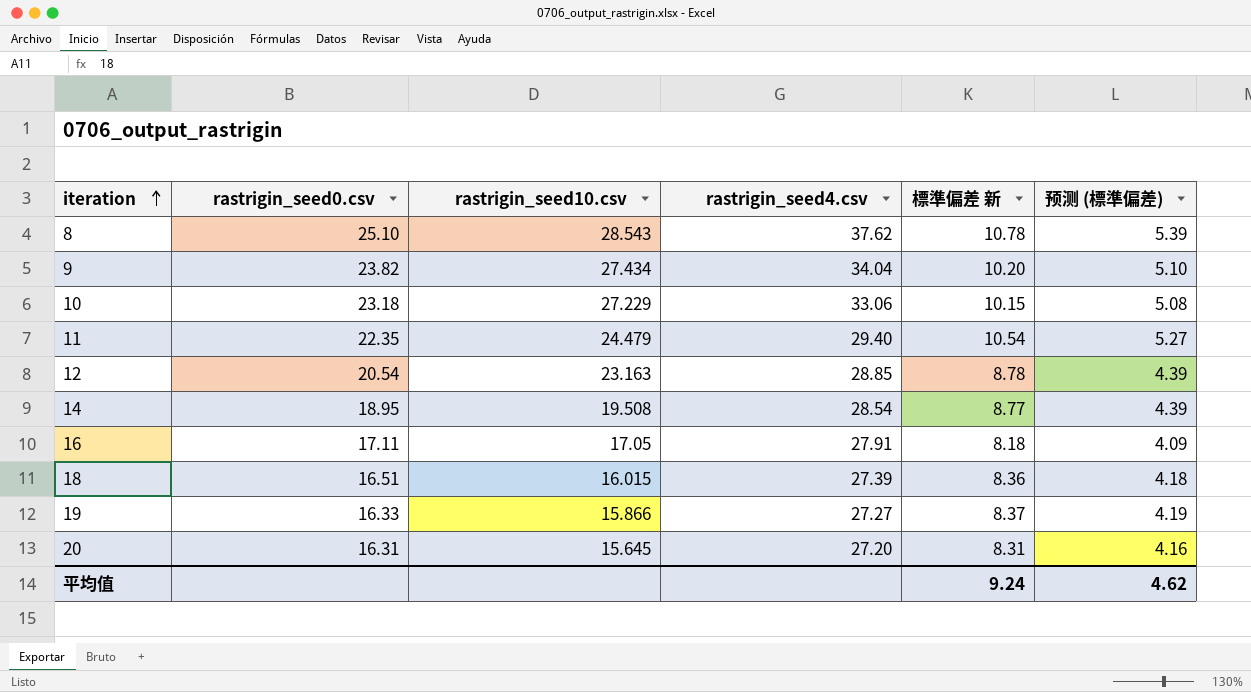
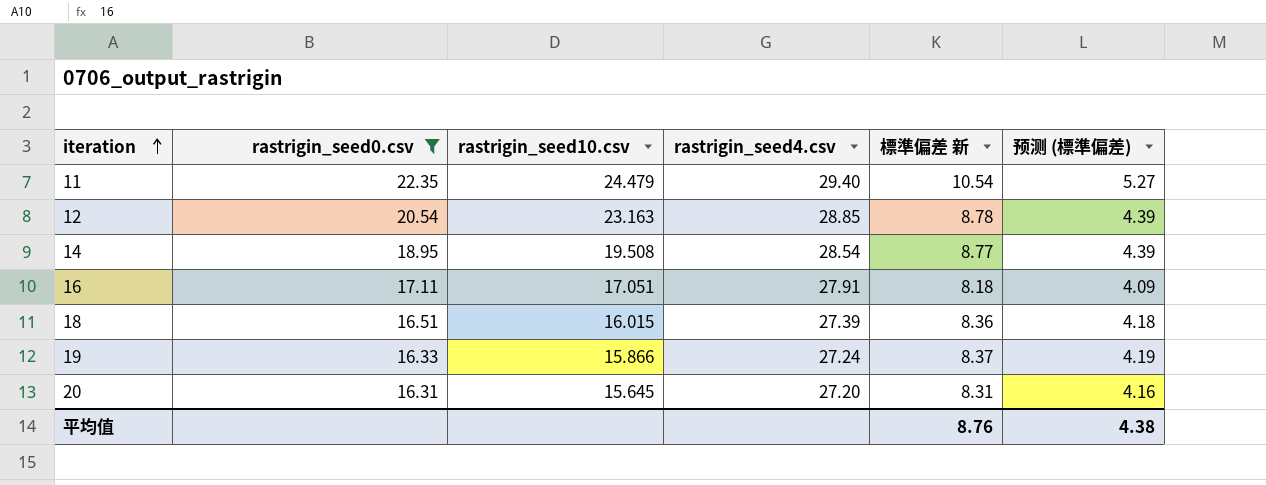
filter: none -> rastrigin_seed0.csv <= 22.35
16 | rastrigin_seed10.csv: 17.05 -> 17.051
19 | rastrigin_seed4.csv: 27.27 -> 27.24
平均值 | 標準偏差 新: 9.24 -> 8.76
平均值 | 预测 (標準偏差): 4.62 -> 4.38

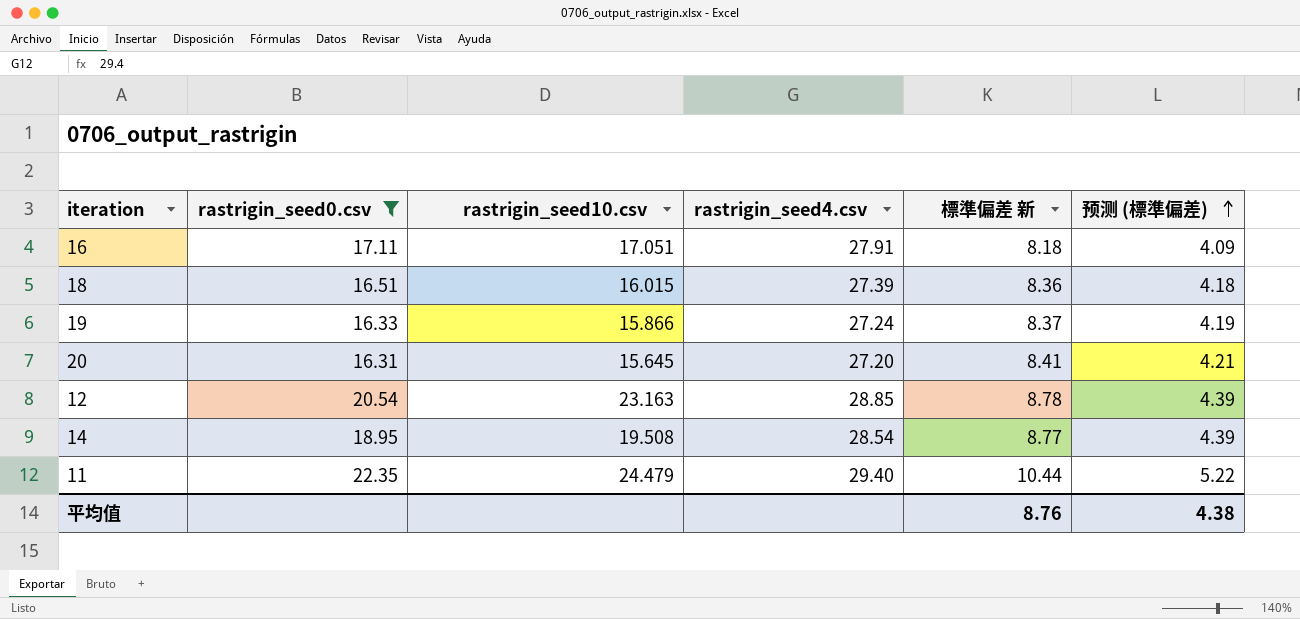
row order: iteration ascending -> 预测 (標準偏差) ascending
20 | 標準偏差 新: 8.31 -> 8.41
20 | 预测 (標準偏差): 4.16 -> 4.21
11 | 標準偏差 新: 10.54 -> 10.44
11 | 预测 (標準偏差): 5.27 -> 5.22

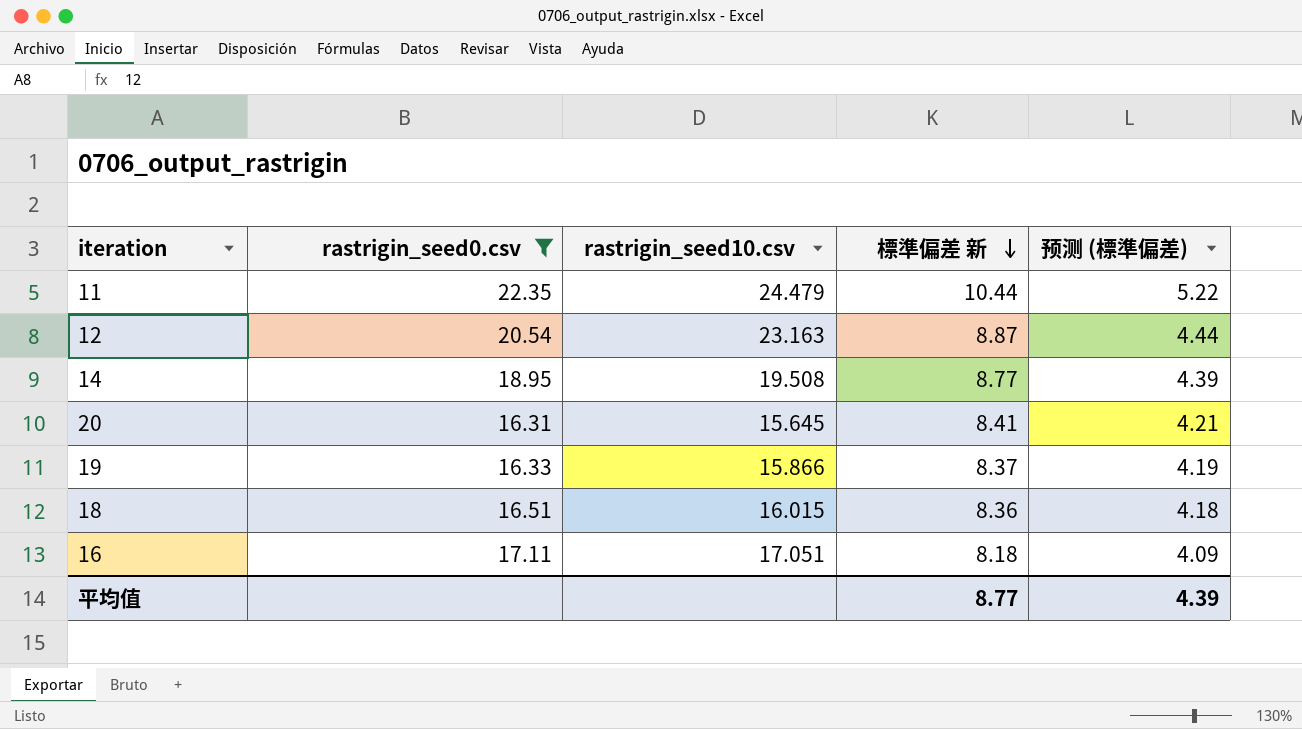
row order: 预测 (標準偏差) ascending -> 標準偏差 新 descending
column rastrigin_seed4.csv | position: 4 -> none
12 | 標準偏差 新: 8.78 -> 8.87
12 | 预测 (標準偏差): 4.39 -> 4.44
平均值 | 標準偏差 新: 8.76 -> 8.77
平均值 | 预测 (標準偏差): 4.38 -> 4.39

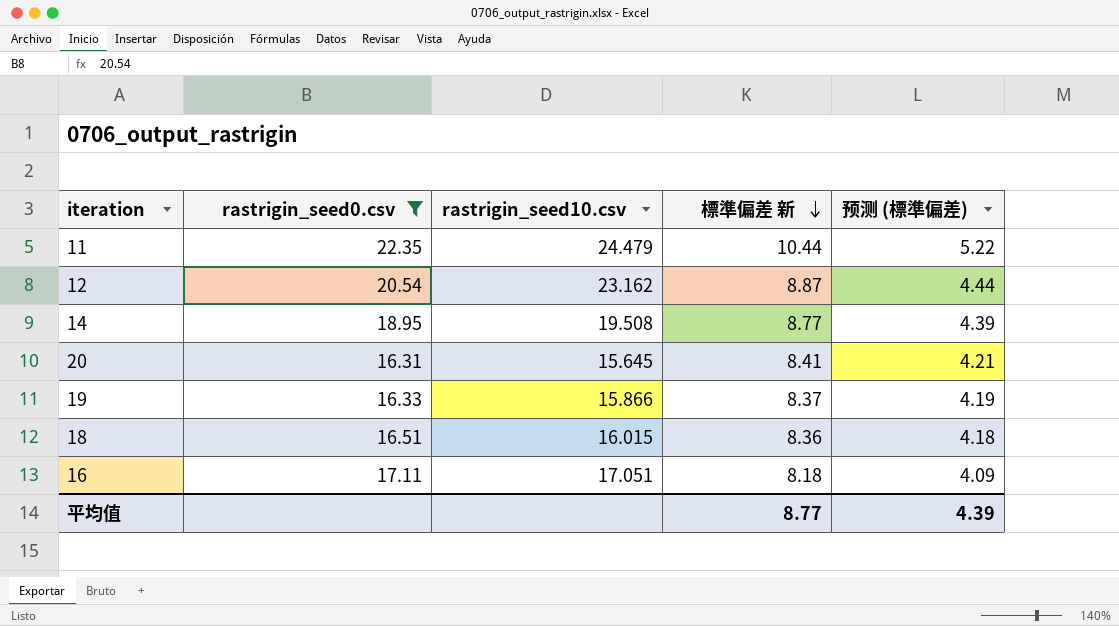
12 | rastrigin_seed10.csv: 23.163 -> 23.162

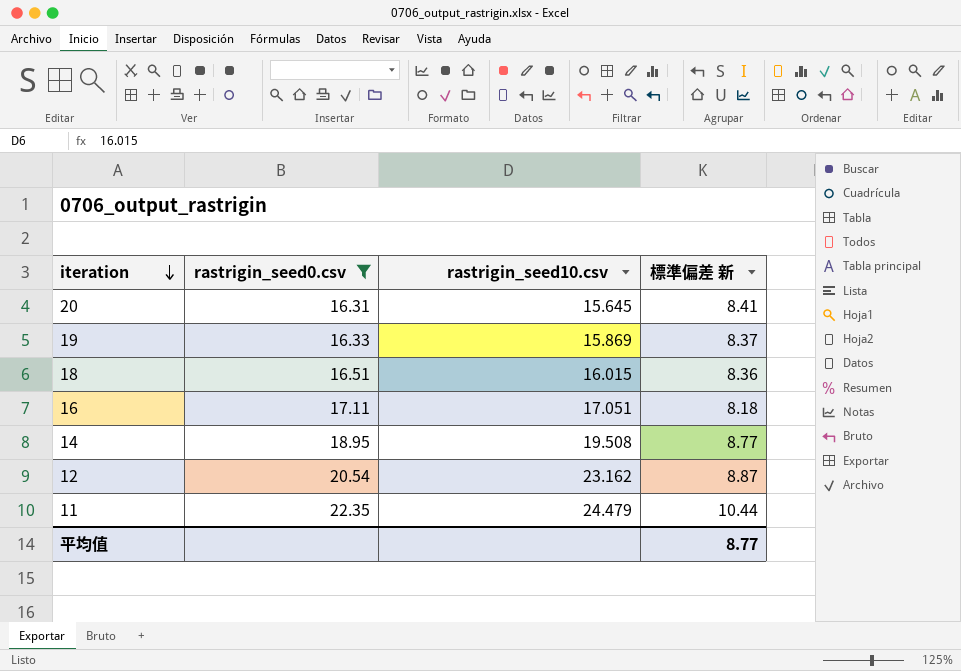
row order: 標準偏差 新 descending -> iteration descending
column 预测 (標準偏差) | formula: [標準偏差 新] * 0.5 -> none
19 | rastrigin_seed10.csv: 15.866 -> 15.869

